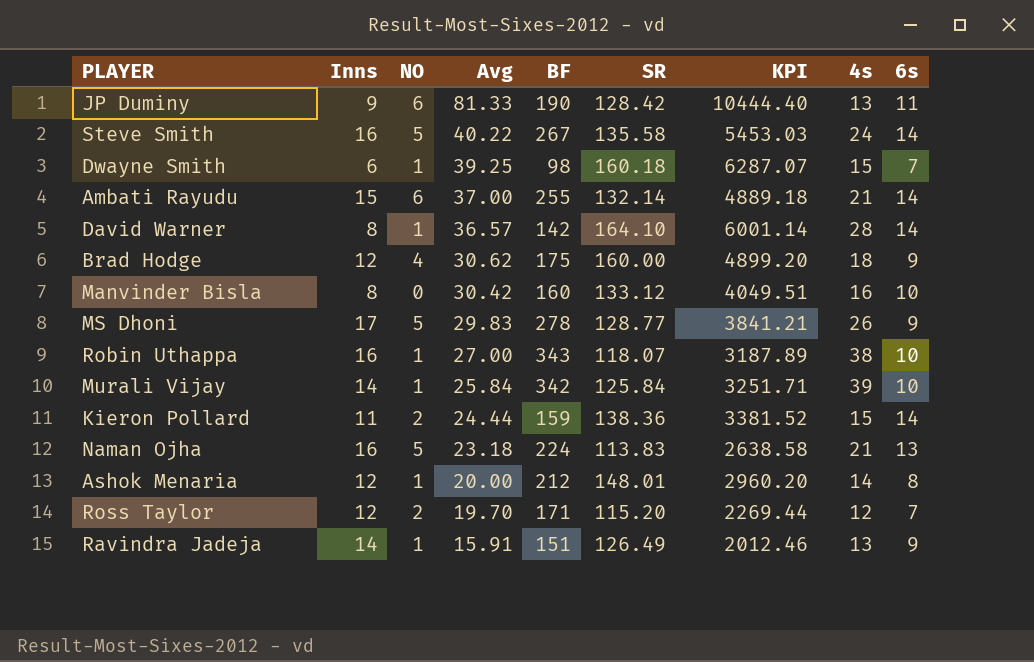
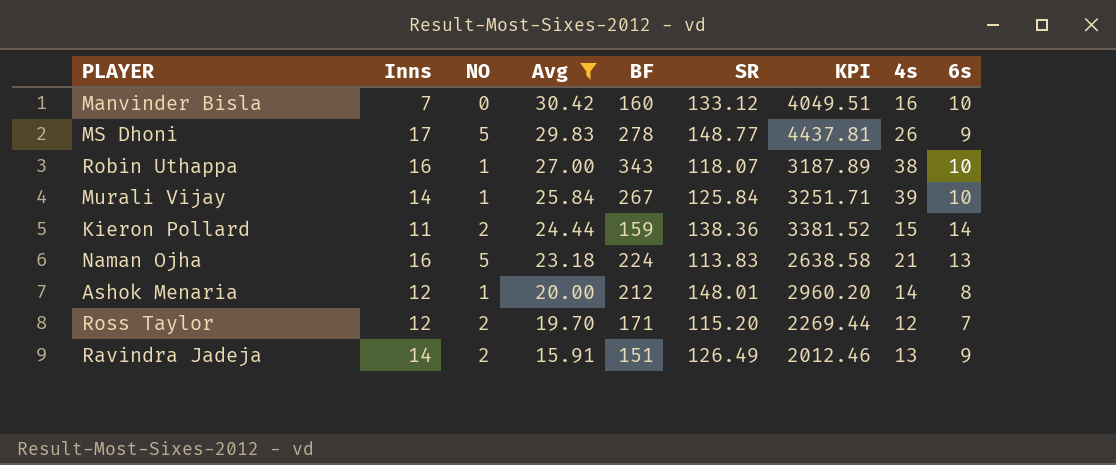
filter: none -> Avg <= 30.42
Manvinder Bisla | Inns: 8 -> 7
MS Dhoni | SR: 128.77 -> 148.77
MS Dhoni | KPI: 3841.21 -> 4437.81
Murali Vijay | BF: 342 -> 267
Ravindra Jadeja | NO: 1 -> 2

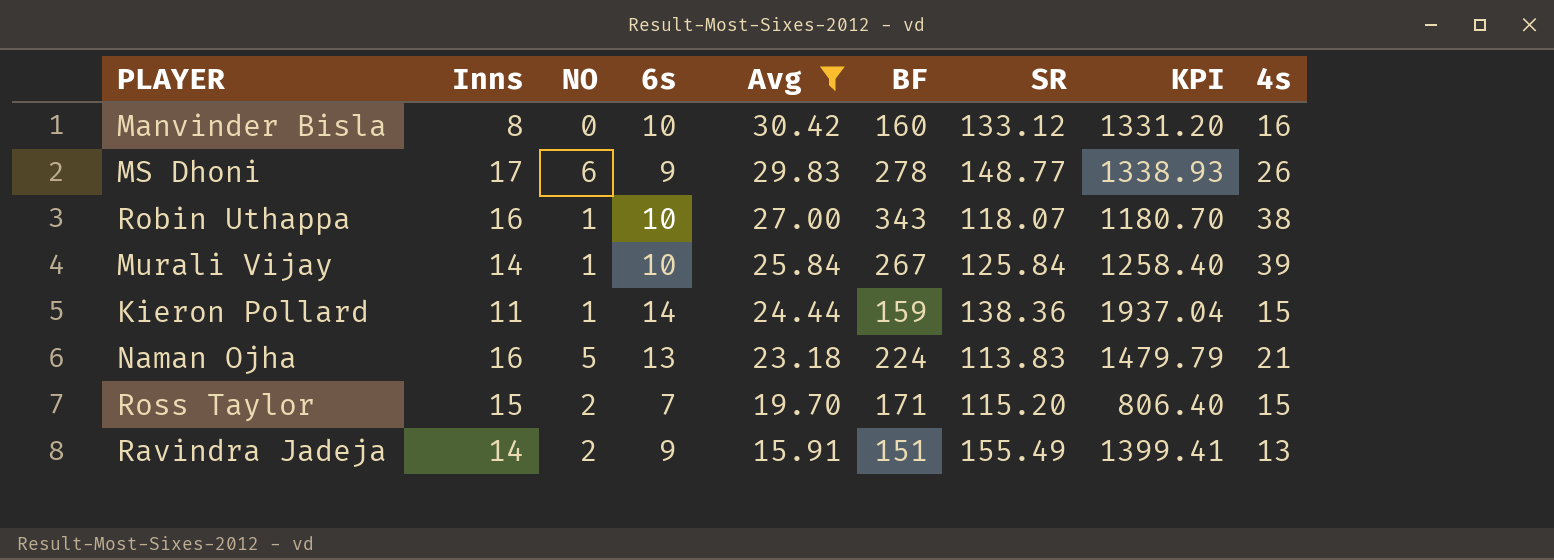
column 6s | position: 9 -> 4
column KPI | formula: [Avg] * [SR] -> [6s] * [SR]
row Ashok Menaria: 12 | 1 | 20.00 | 212 | 148.01 | 2960.20 | 14 | 8 -> none
Manvinder Bisla | Inns: 7 -> 8
MS Dhoni | NO: 5 -> 6
Kieron Pollard | NO: 2 -> 1
Ross Taylor | Inns: 12 -> 15
Ross Taylor | 4s: 12 -> 15
Ravindra Jadeja | SR: 126.49 -> 155.49

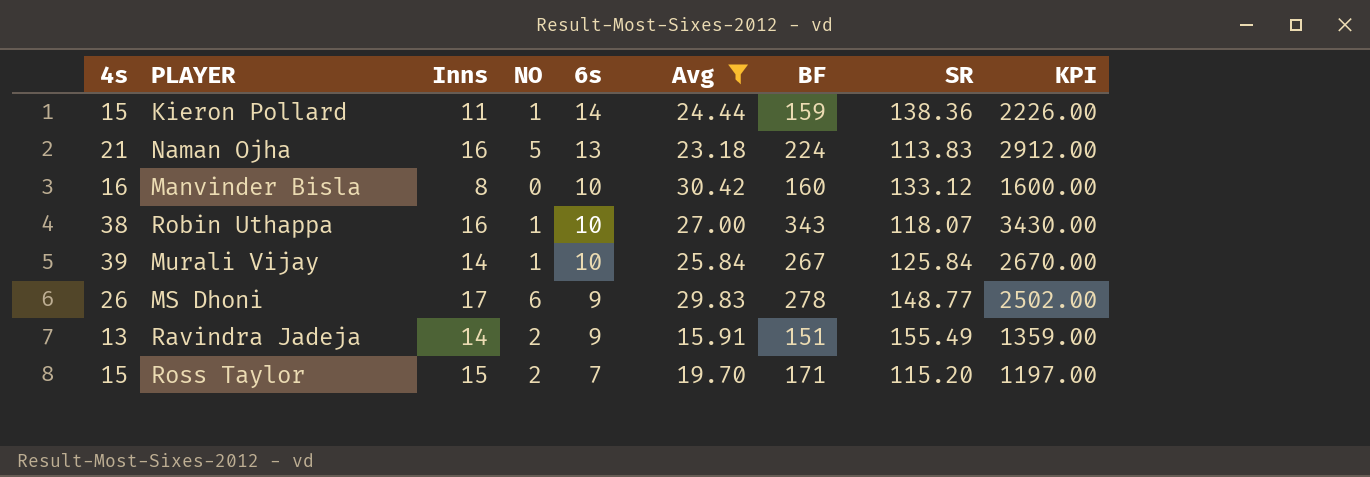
row order: Avg descending -> 6s descending
column 4s | position: 9 -> 1
column KPI | formula: [6s] * [SR] -> [6s] * [BF]

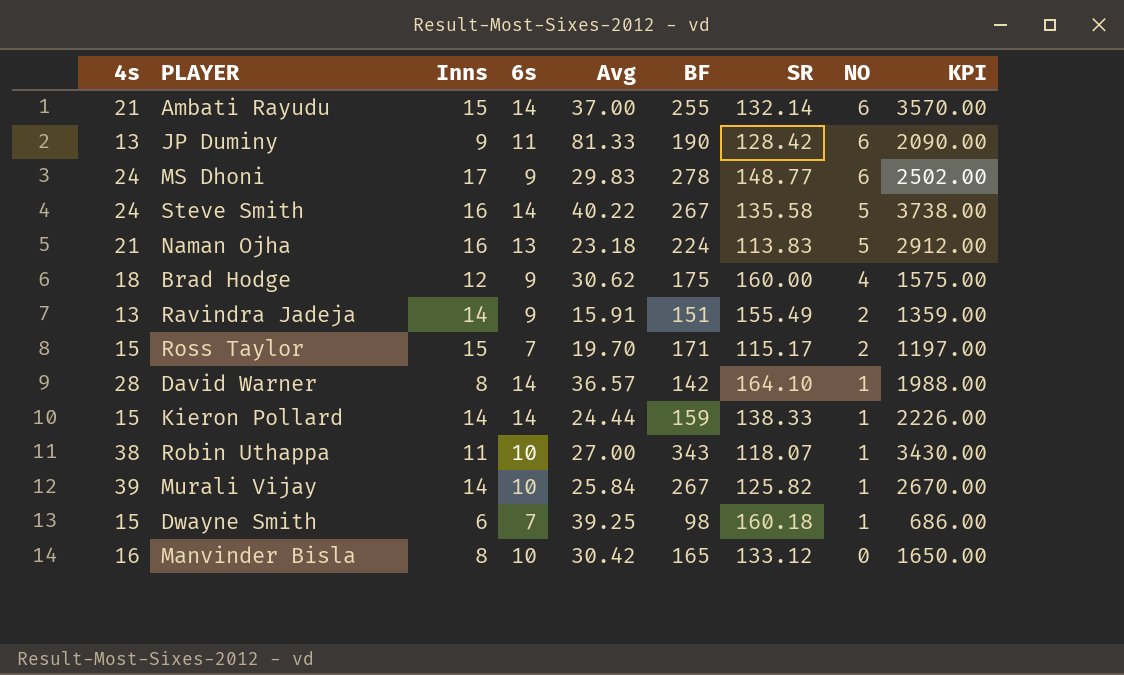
filter: Avg <= 30.42 -> none
row order: 6s descending -> NO descending
column NO | position: 4 -> 8
MS Dhoni | 4s: 26 -> 24
Ross Taylor | SR: 115.20 -> 115.17
Kieron Pollard | Inns: 11 -> 14
Kieron Pollard | SR: 138.36 -> 138.33
Robin Uthappa | Inns: 16 -> 11
Murali Vijay | SR: 125.84 -> 125.82
Manvinder Bisla | BF: 160 -> 165
Manvinder Bisla | KPI: 1600.00 -> 1650.00

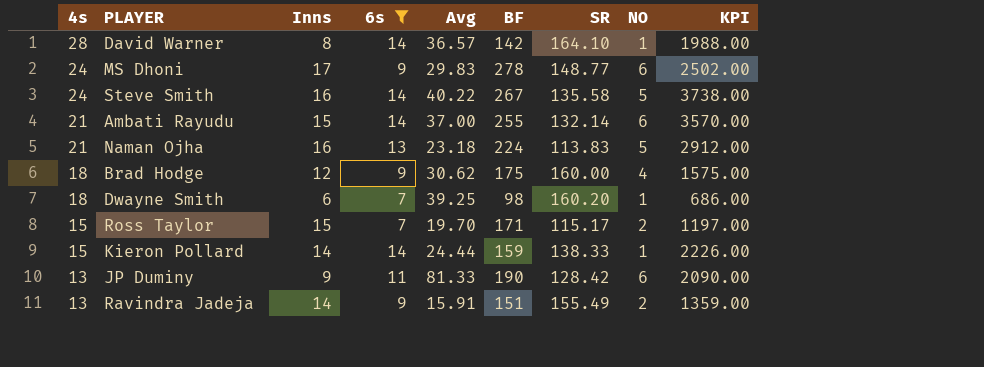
filter: none -> 6s != 10
row order: NO descending -> 4s descending
Dwayne Smith | 4s: 15 -> 18
Dwayne Smith | SR: 160.18 -> 160.20

